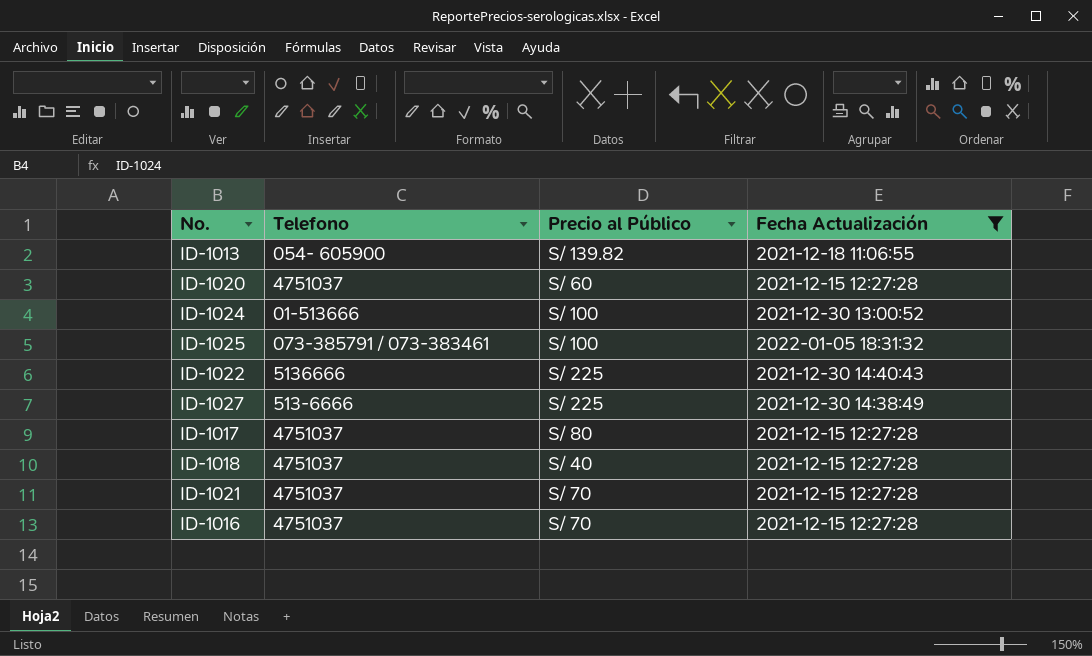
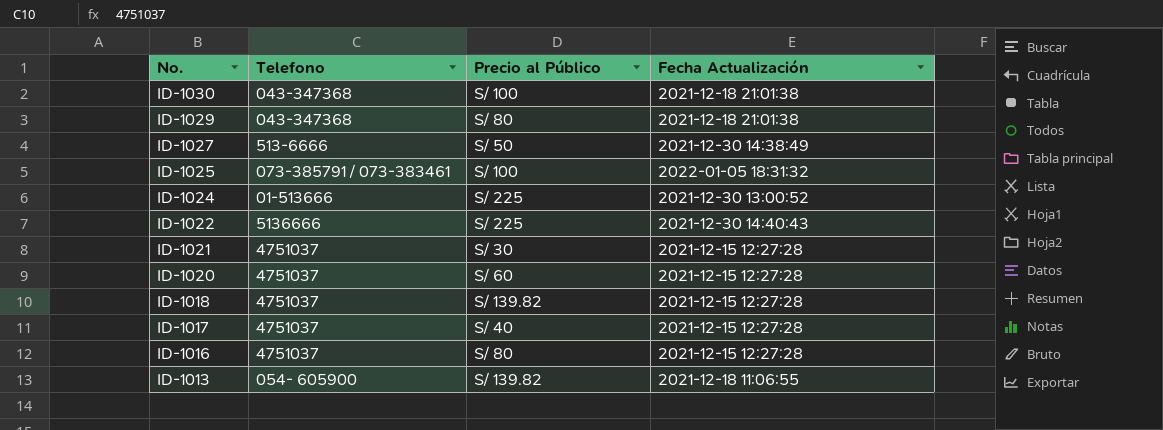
filter: Fecha Actualización != 2021-12-18 21:01:38 -> none
row order: none -> No. descending
ID-1027 | Precio al Público: S/ 225 -> S/ 50
ID-1024 | Precio al Público: S/ 100 -> S/ 225
ID-1021 | Precio al Público: S/ 70 -> S/ 30
ID-1018 | Precio al Público: S/ 40 -> S/ 139.82
ID-1017 | Precio al Público: S/ 80 -> S/ 40
ID-1016 | Precio al Público: S/ 70 -> S/ 80

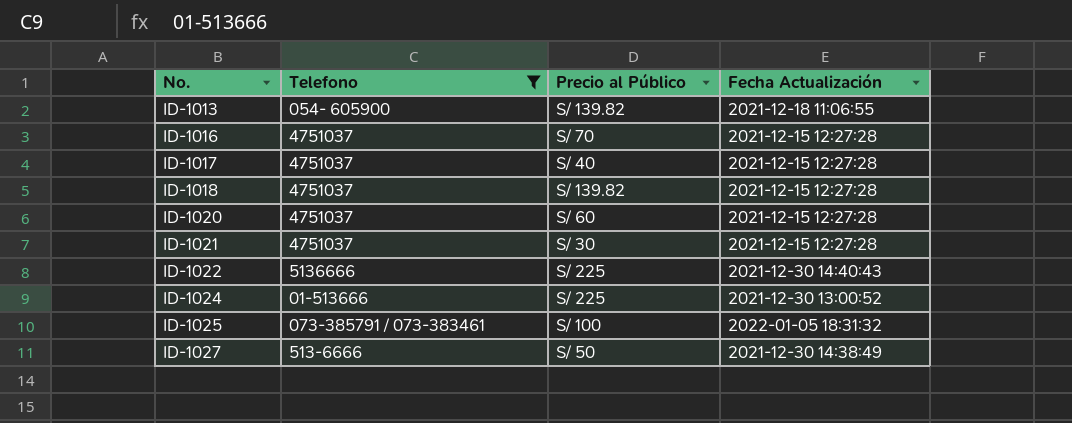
filter: none -> Telefono != 043-347368
row order: No. descending -> No. ascending
ID-1016 | Precio al Público: S/ 80 -> S/ 70

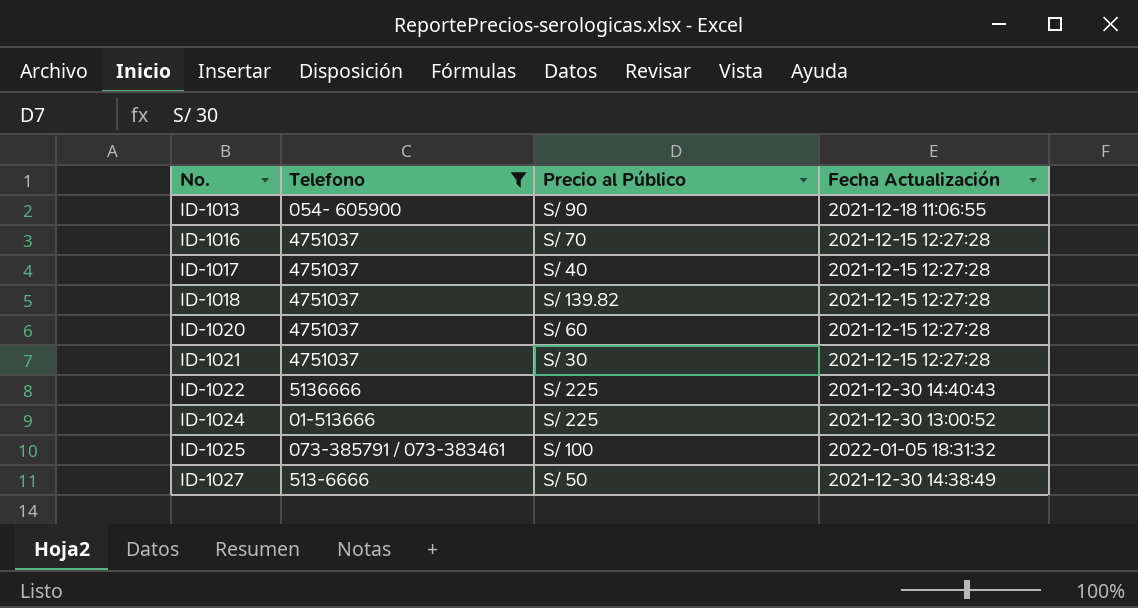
ID-1013 | Precio al Público: S/ 139.82 -> S/ 90

